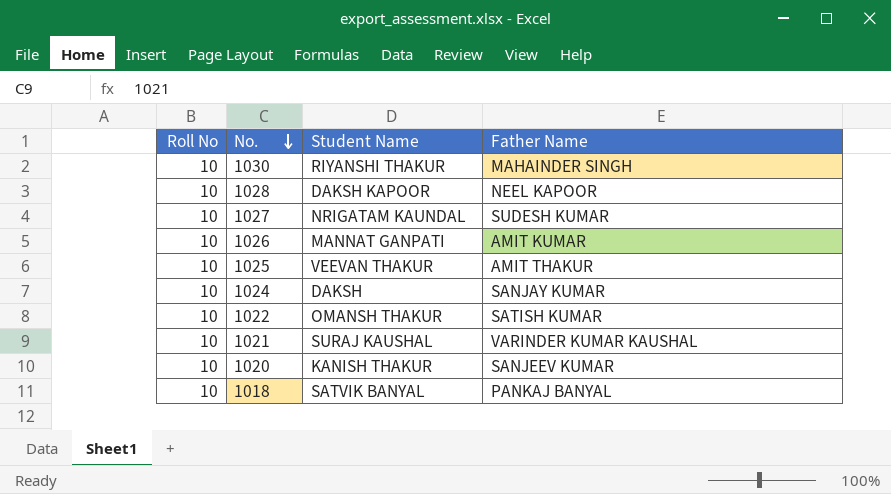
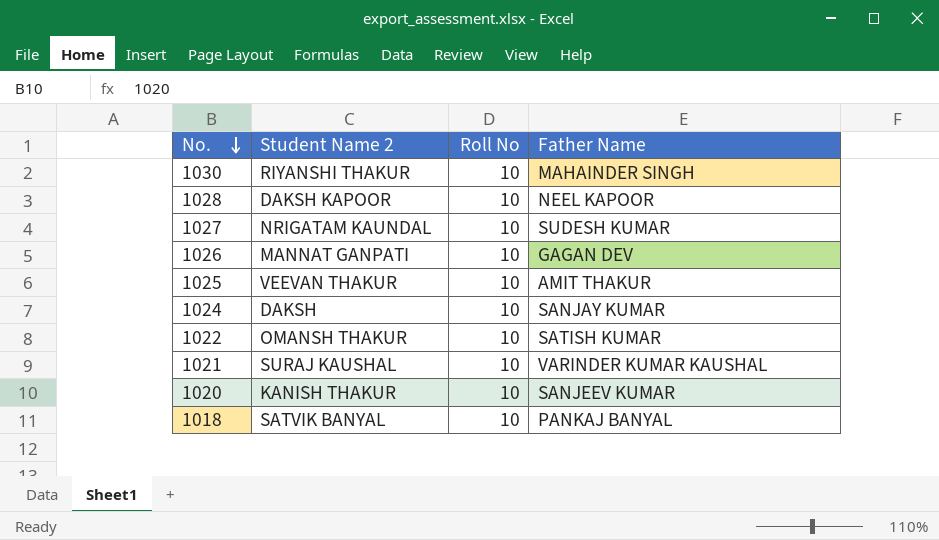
column name: Student Name -> Student Name 2
column Roll No | position: 1 -> 3
1026 | Father Name: AMIT KUMAR -> GAGAN DEV

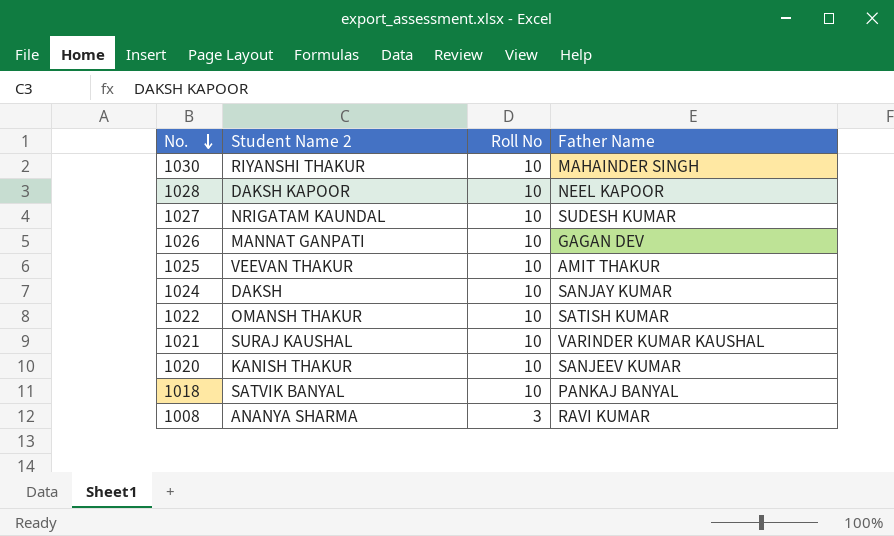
row 1008: none -> ANANYA SHARMA | 3 | RAVI KUMAR

